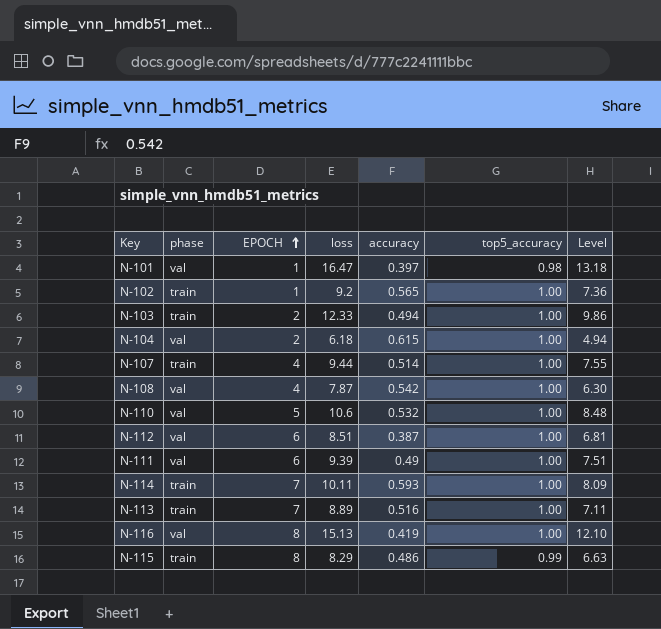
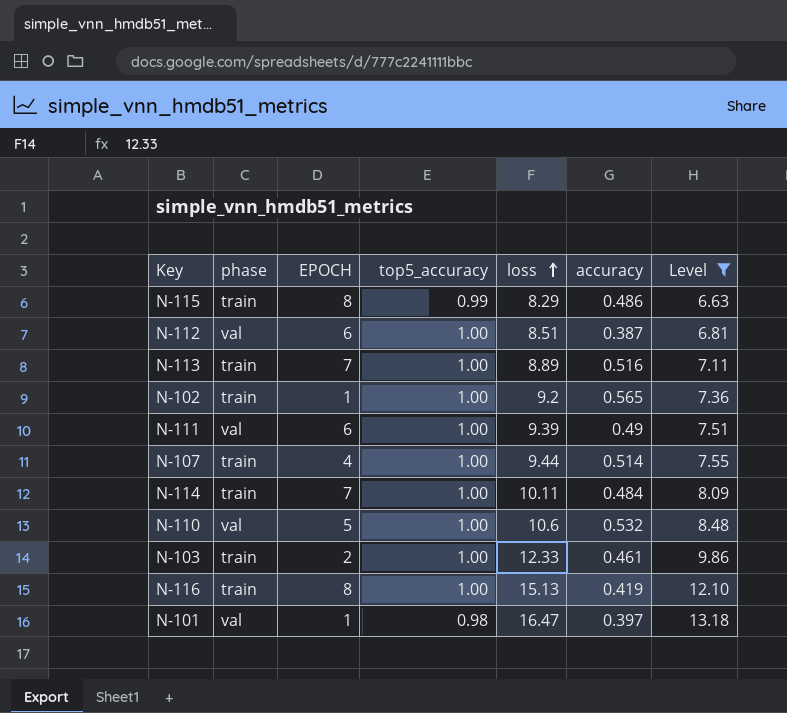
filter: none -> Level >= 6.63
row order: EPOCH ascending -> loss ascending
column top5_accuracy | position: 6 -> 4
N-114 | accuracy: 0.593 -> 0.484
N-103 | accuracy: 0.494 -> 0.461
N-116 | phase: val -> train

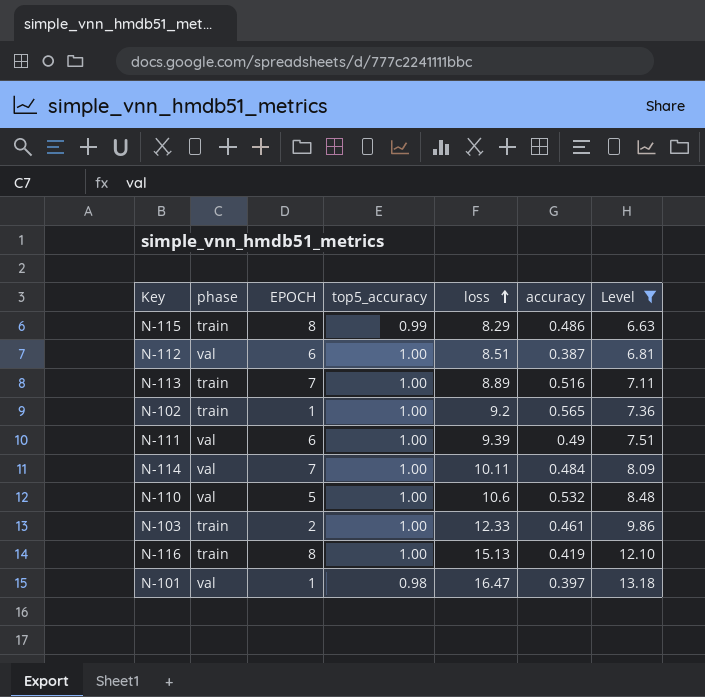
row N-107: train | 4 | 1.00 | 9.44 | 0.514 | 7.55 -> none
N-114 | phase: train -> val

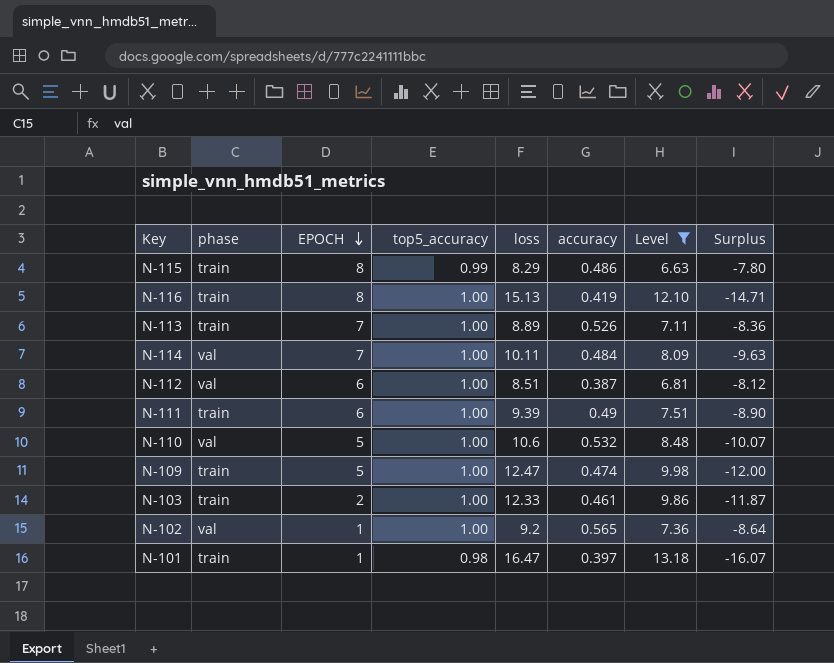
row order: loss ascending -> EPOCH descending
column Surplus | formula: none -> [accuracy] - [loss]
N-113 | accuracy: 0.516 -> 0.526
N-111 | phase: val -> train
row N-109: none -> train | 5 | 1.00 | 12.47 | 0.474 | 9.98 | -12.00
N-102 | phase: train -> val
N-101 | phase: val -> train

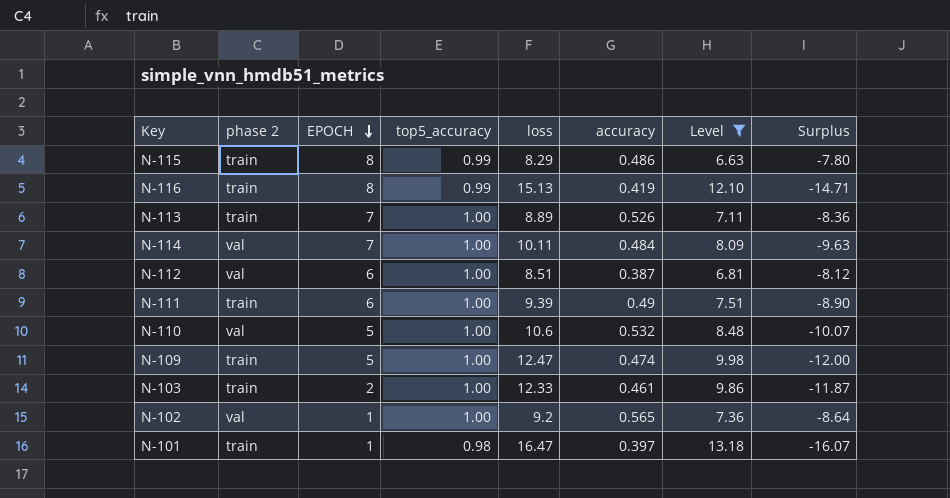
column name: phase -> phase 2
N-116 | top5_accuracy: 1.00 -> 0.99

